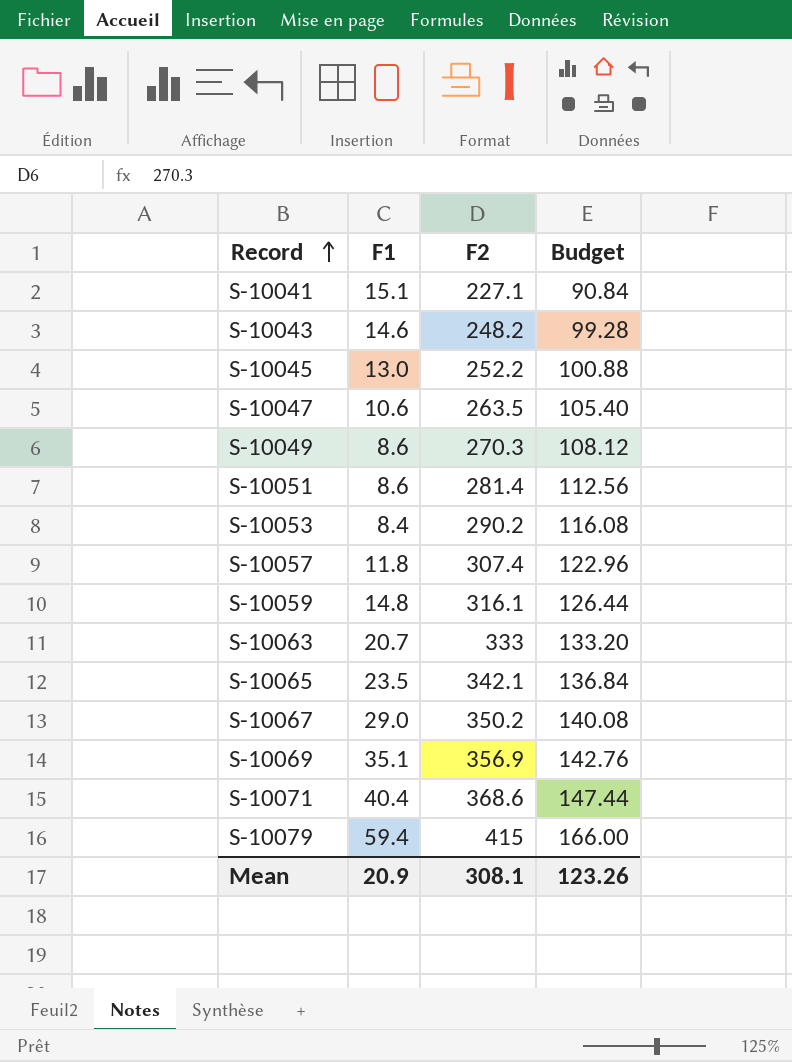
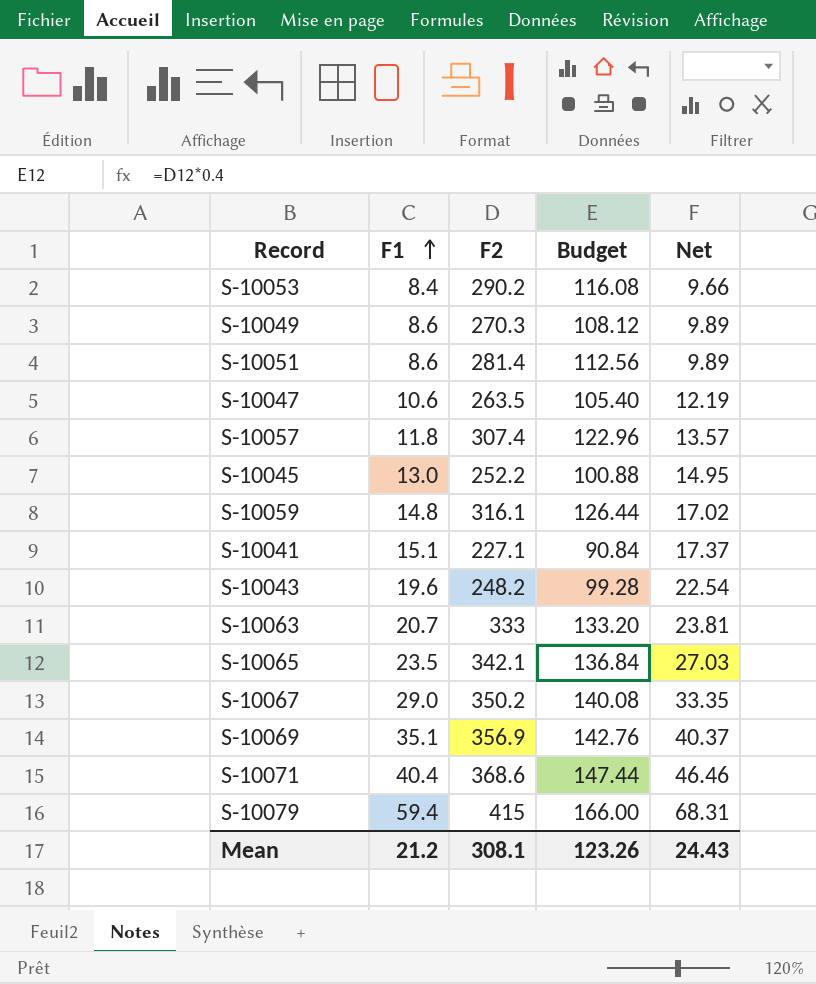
row order: Record ascending -> F1 ascending
column Net | formula: none -> [F1] * 1.15
S-10043 | F1: 14.6 -> 19.6
Mean | F1: 20.9 -> 21.2

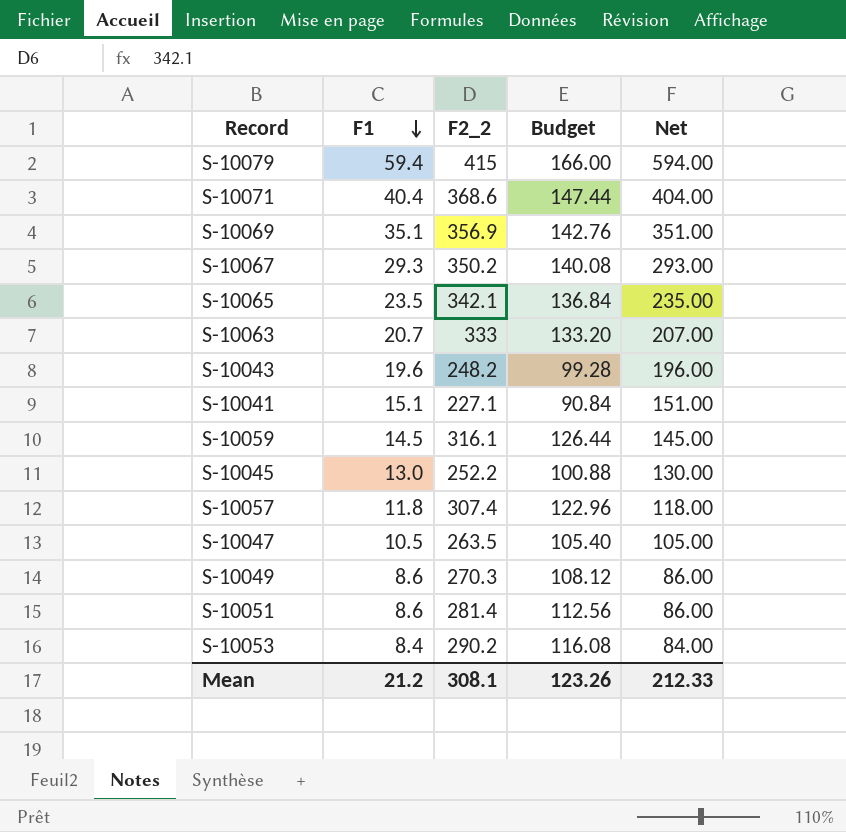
row order: F1 ascending -> F1 descending
column name: F2 -> F2_2
column Net | formula: [F1] * 1.15 -> [F1] * 10
S-10067 | F1: 29.0 -> 29.3
S-10059 | F1: 14.8 -> 14.5
S-10047 | F1: 10.6 -> 10.5
Mean | Net: 24.43 -> 212.33

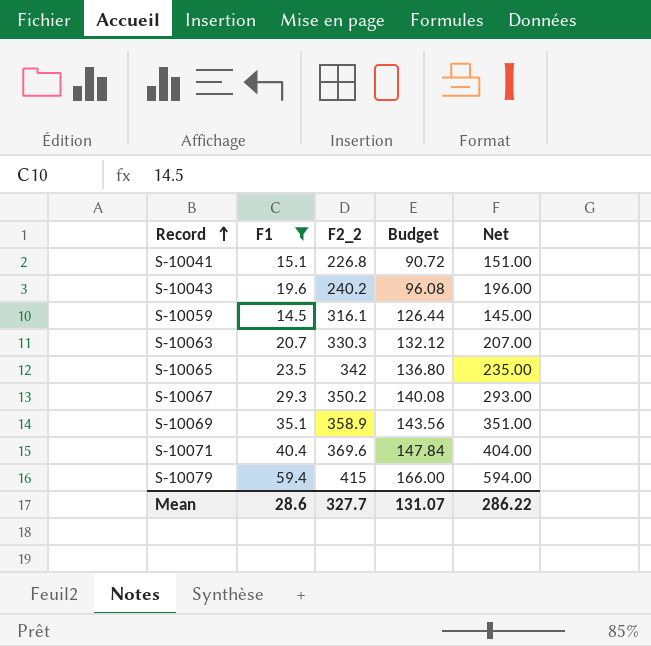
filter: none -> F1 >= 14.5
row order: F1 descending -> Record ascending
S-10041 | F2_2: 227.1 -> 226.8
S-10041 | Budget: 90.84 -> 90.72
S-10043 | F2_2: 248.2 -> 240.2
S-10043 | Budget: 99.28 -> 96.08
S-10063 | F2_2: 333 -> 330.3
S-10063 | Budget: 133.20 -> 132.12
S-10065 | F2_2: 342.1 -> 342
S-10065 | Budget: 136.84 -> 136.80
S-10069 | F2_2: 356.9 -> 358.9
S-10069 | Budget: 142.76 -> 143.56
S-10071 | F2_2: 368.6 -> 369.6
S-10071 | Budget: 147.44 -> 147.84
Mean | F1: 21.2 -> 28.6
Mean | F2_2: 308.1 -> 327.7
Mean | Budget: 123.26 -> 131.07
Mean | Net: 212.33 -> 286.22

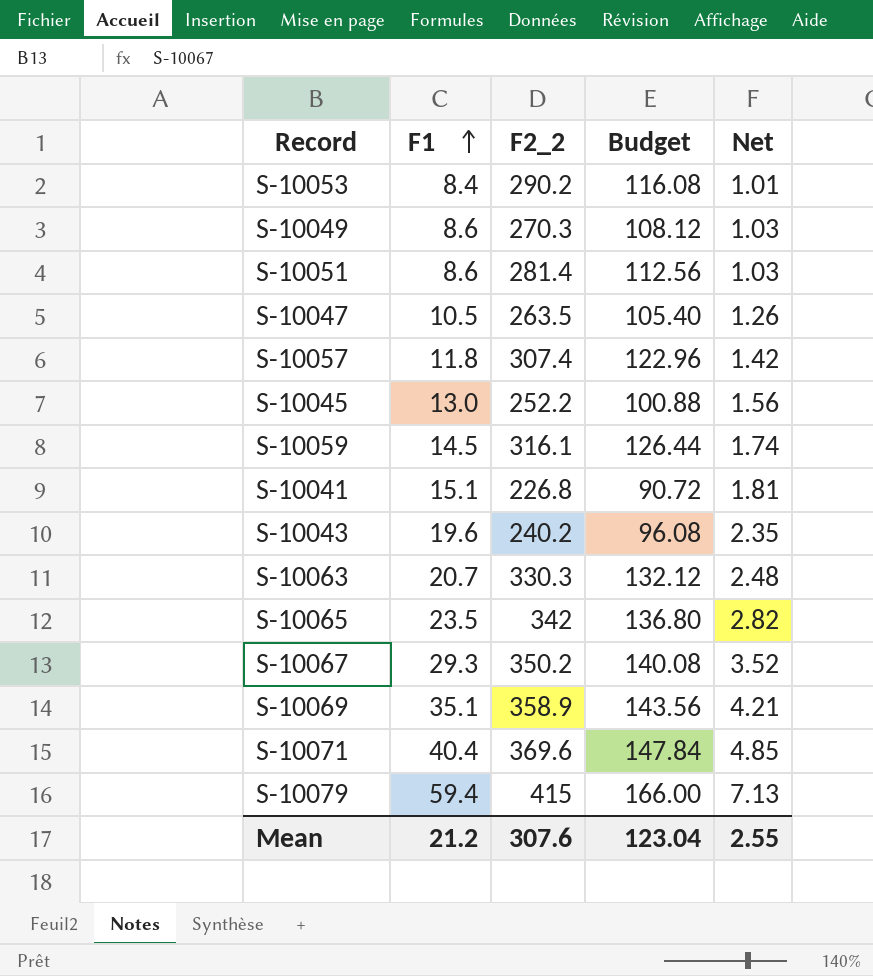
filter: F1 >= 14.5 -> none
row order: Record ascending -> F1 ascending
column Net | formula: [F1] * 10 -> [F1] * 0.12
Mean | F1: 28.6 -> 21.2
Mean | F2_2: 327.7 -> 307.6
Mean | Budget: 131.07 -> 123.04
Mean | Net: 286.22 -> 2.55

